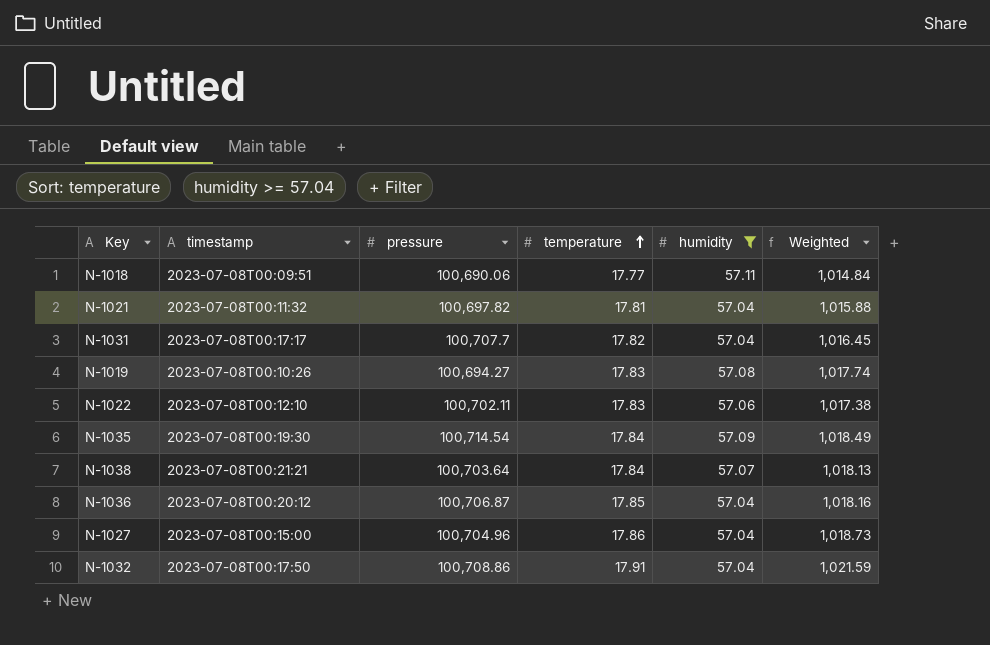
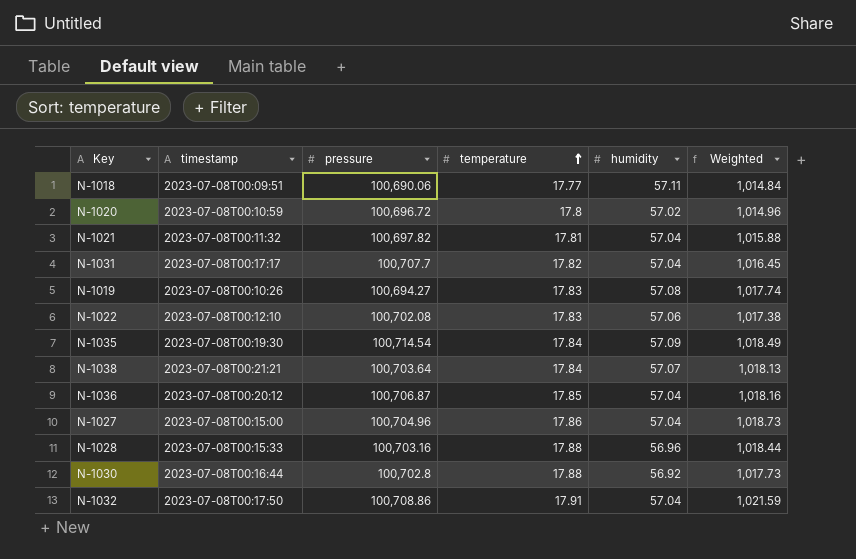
filter: humidity >= 57.04 -> none
N-1022 | pressure: 100,702.11 -> 100,702.08

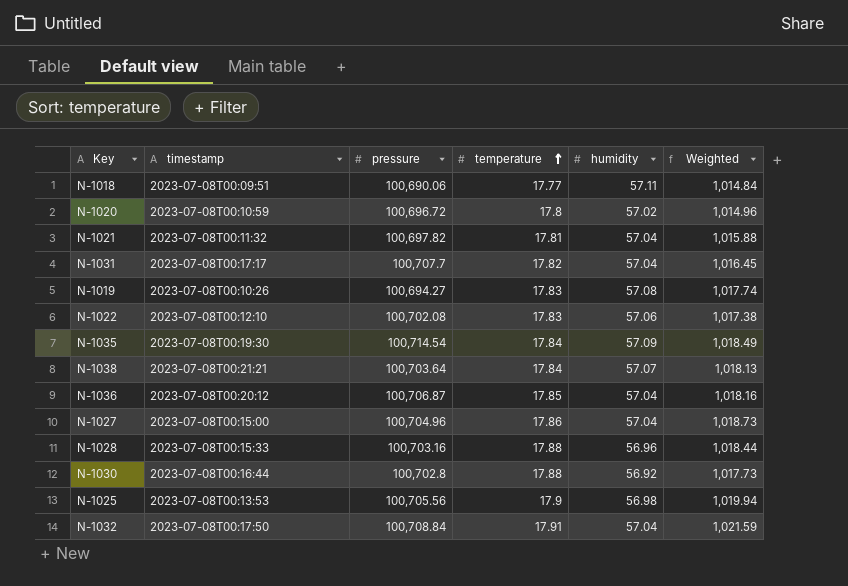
row N-1025: none -> 2023-07-08T00:13:53 | 100,705.56 | 17.9 | 56.98 | 1,019.94
N-1032 | pressure: 100,708.86 -> 100,708.84

